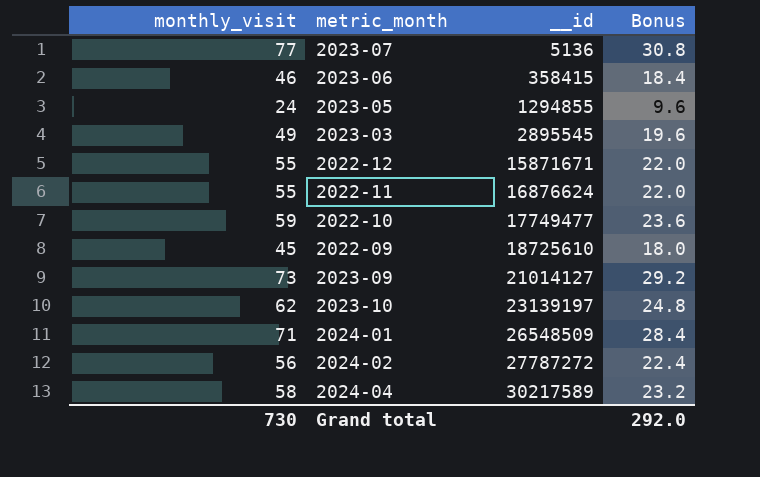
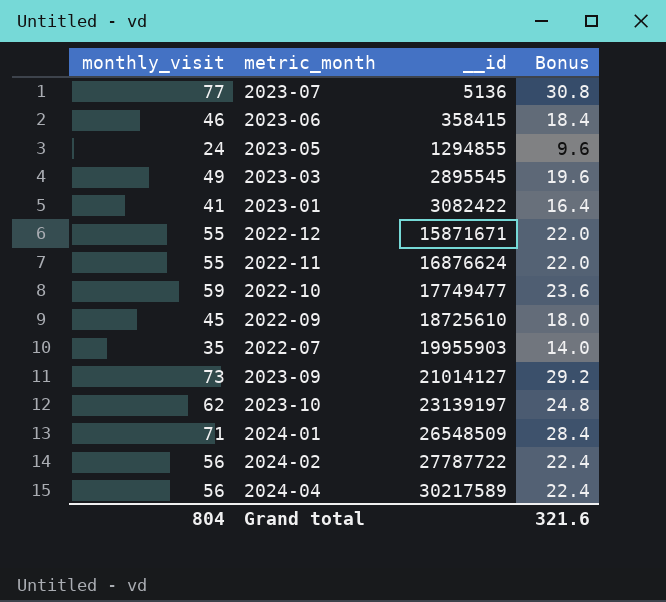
row 2023-01: none -> 41 | 3082422 | 16.4
row 2022-07: none -> 35 | 19955903 | 14.0
2024-02 | __id: 27787272 -> 27787722
2024-04 | monthly_visit: 58 -> 56
2024-04 | Bonus: 23.2 -> 22.4
Grand total | monthly_visit: 730 -> 804
Grand total | Bonus: 292.0 -> 321.6

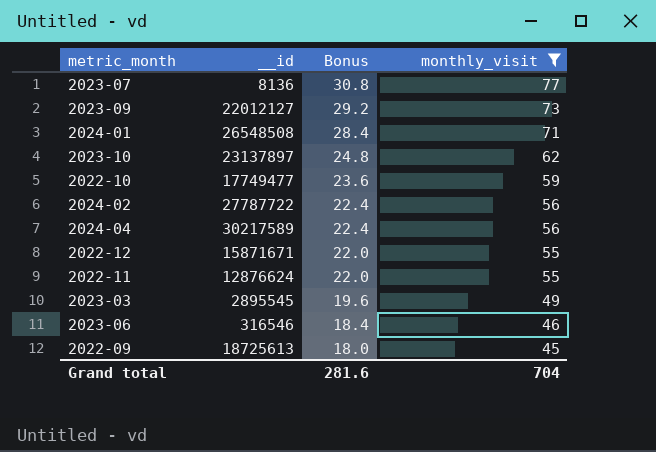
filter: none -> monthly_visit >= 45
row order: __id ascending -> Bonus descending
column monthly_visit | position: 1 -> 4
2023-07 | __id: 5136 -> 8136
2023-09 | __id: 21014127 -> 22012127
2024-01 | __id: 26548509 -> 26548508
2023-10 | __id: 23139197 -> 23137897
2022-11 | __id: 16876624 -> 12876624
2023-06 | __id: 358415 -> 316546
2022-09 | __id: 18725610 -> 18725613
Grand total | Bonus: 321.6 -> 281.6
Grand total | monthly_visit: 804 -> 704

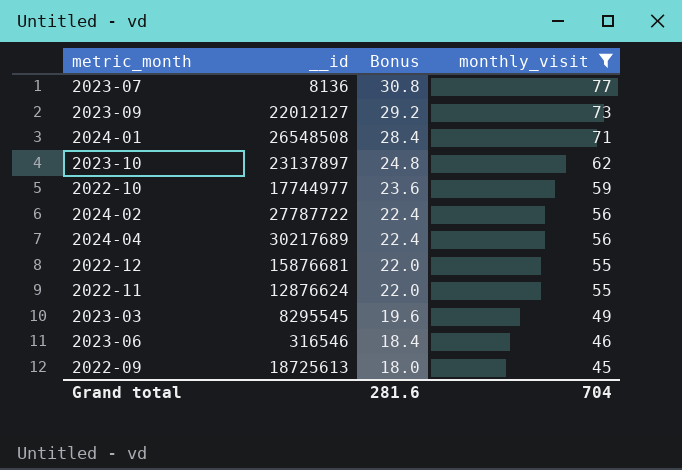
2022-10 | __id: 17749477 -> 17744977
2024-04 | __id: 30217589 -> 30217689
2022-12 | __id: 15871671 -> 15876681
2023-03 | __id: 2895545 -> 8295545

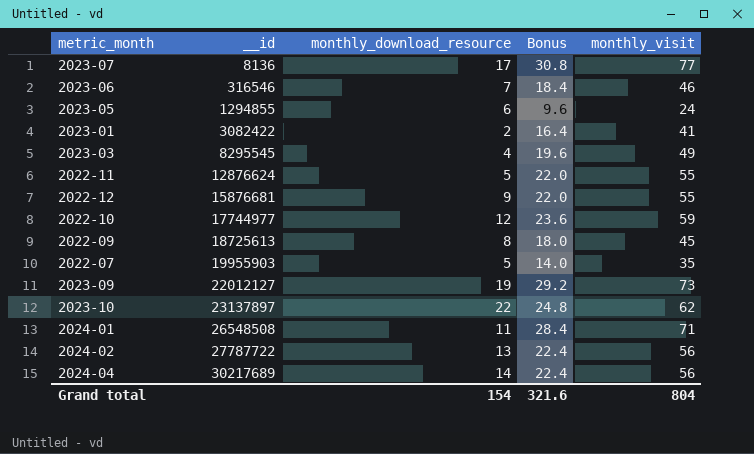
filter: monthly_visit >= 45 -> none
row order: Bonus descending -> __id ascending
column monthly_download_resource | position: none -> 3
Grand total | Bonus: 281.6 -> 321.6
Grand total | monthly_visit: 704 -> 804

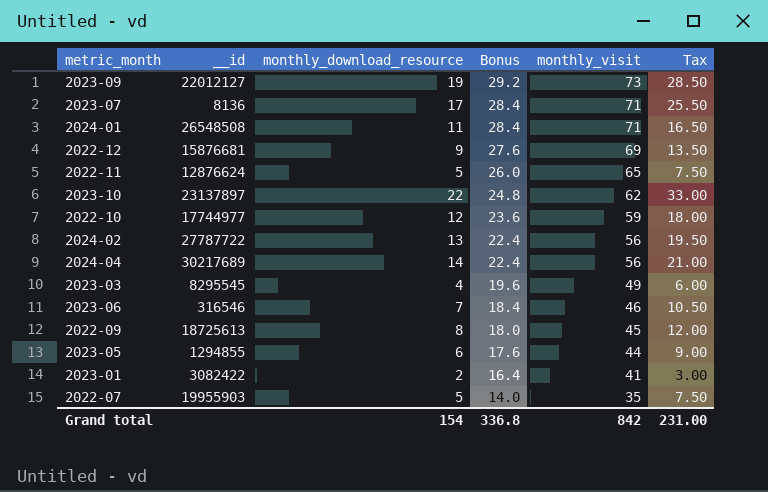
row order: __id ascending -> Bonus descending
column Tax | formula: none -> [monthly_download_resource] * 1.5
2023-07 | Bonus: 30.8 -> 28.4
2023-07 | monthly_visit: 77 -> 71
2022-12 | Bonus: 22.0 -> 27.6
2022-12 | monthly_visit: 55 -> 69
2022-11 | Bonus: 22.0 -> 26.0
2022-11 | monthly_visit: 55 -> 65
2023-05 | Bonus: 9.6 -> 17.6
2023-05 | monthly_visit: 24 -> 44
Grand total | Bonus: 321.6 -> 336.8
Grand total | monthly_visit: 804 -> 842

